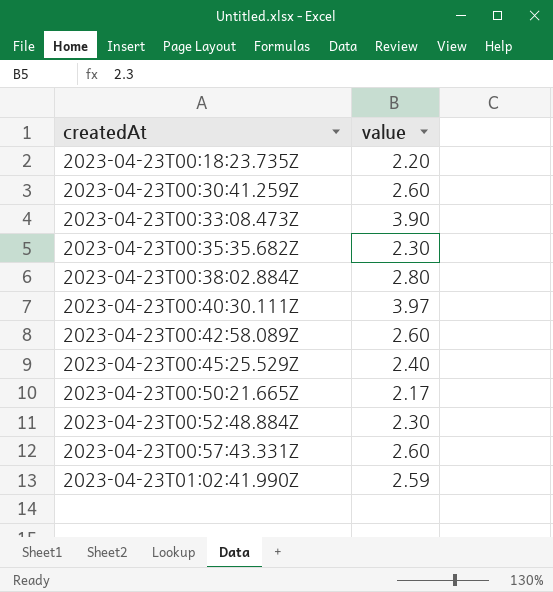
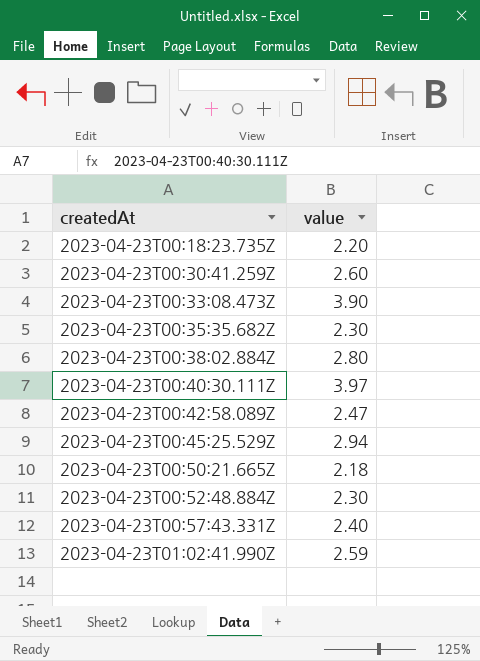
2023-04-23T00:42:58.089Z | value: 2.60 -> 2.47
2023-04-23T00:45:25.529Z | value: 2.40 -> 2.94
2023-04-23T00:50:21.665Z | value: 2.17 -> 2.18
2023-04-23T00:57:43.331Z | value: 2.60 -> 2.40

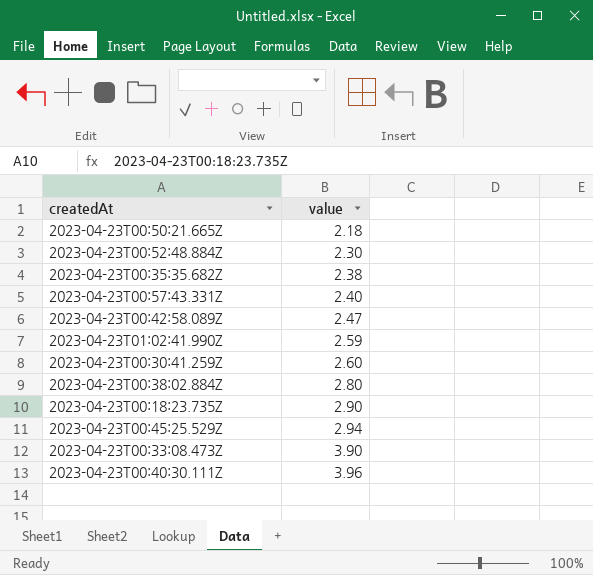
row order: createdAt ascending -> value ascending
2023-04-23T00:35:35.682Z | value: 2.30 -> 2.38
2023-04-23T00:18:23.735Z | value: 2.20 -> 2.90
2023-04-23T00:40:30.111Z | value: 3.97 -> 3.96

